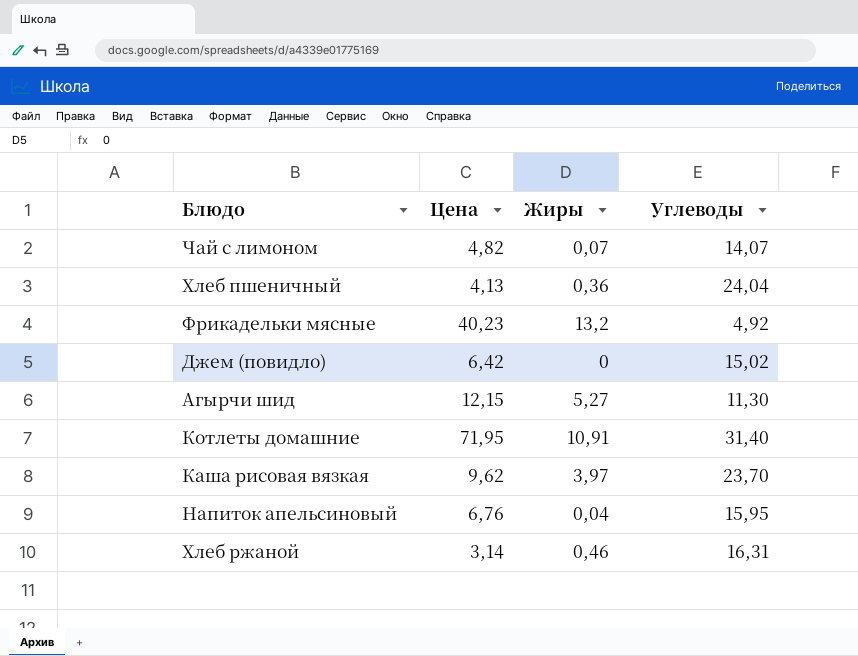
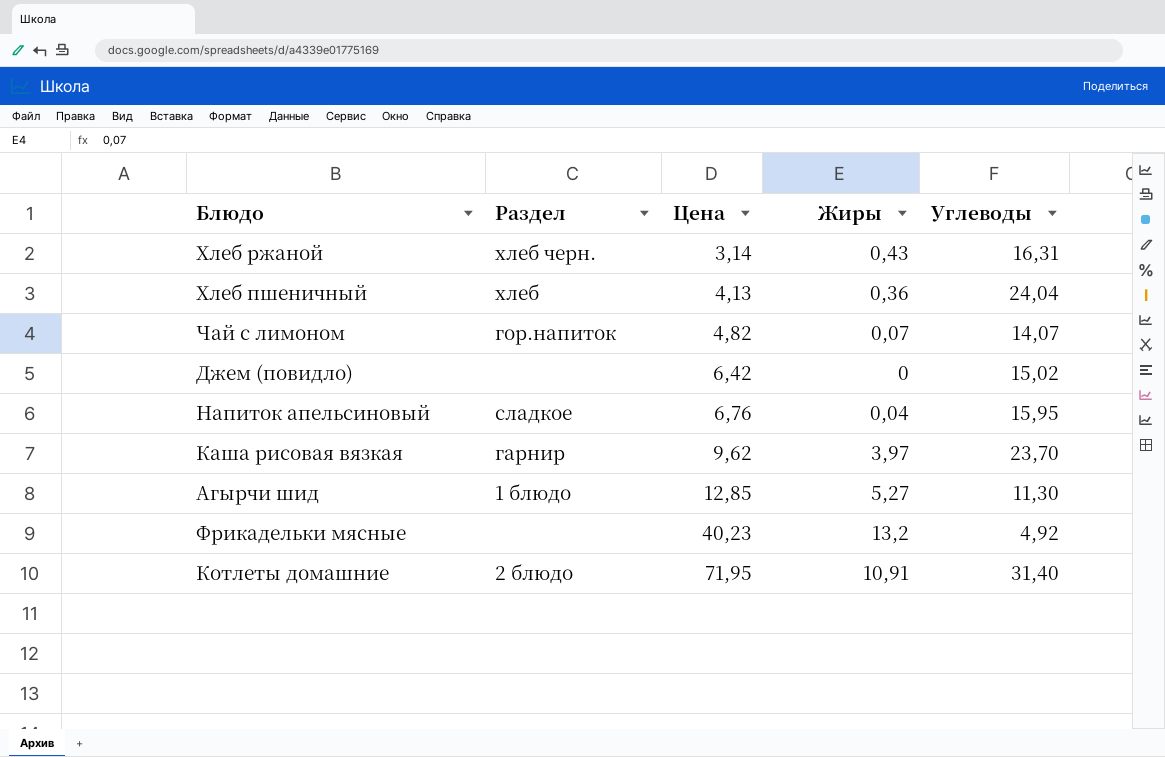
row order: none -> Цена ascending
column Раздел | position: none -> 2
Хлеб ржаной | Жиры: 0,46 -> 0,43
Агырчи шид | Цена: 12,15 -> 12,85

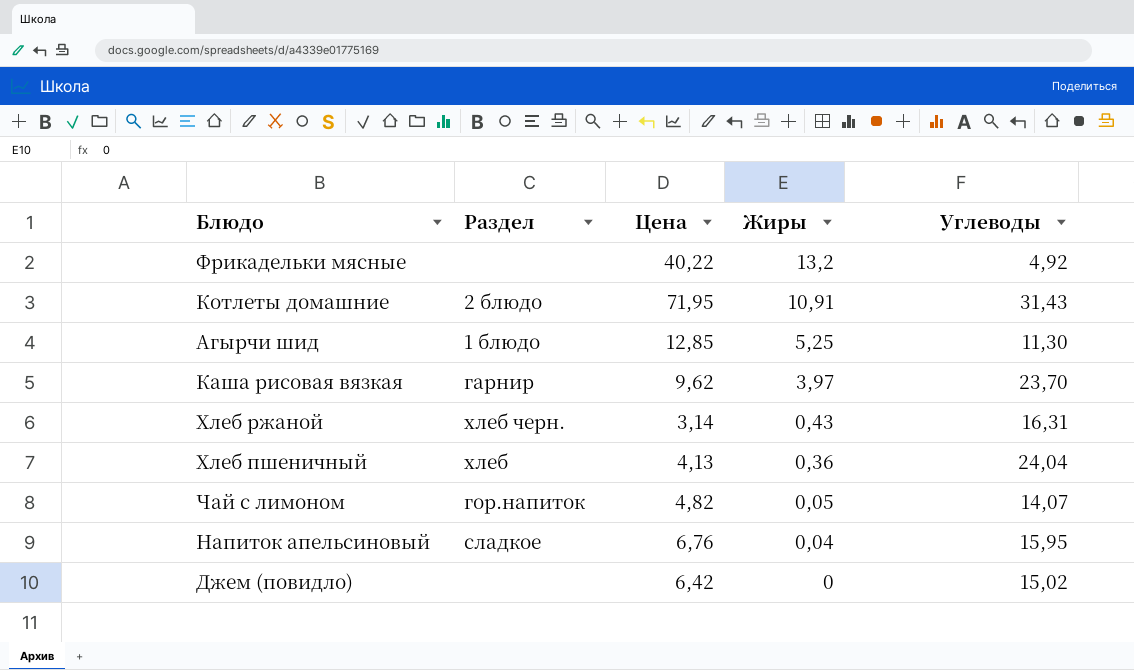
row order: Цена ascending -> Жиры descending
Фрикадельки мясные | Цена: 40,23 -> 40,22
Котлеты домашние | Углеводы: 31,40 -> 31,43
Агырчи шид | Жиры: 5,27 -> 5,25
Чай с лимоном | Жиры: 0,07 -> 0,05

